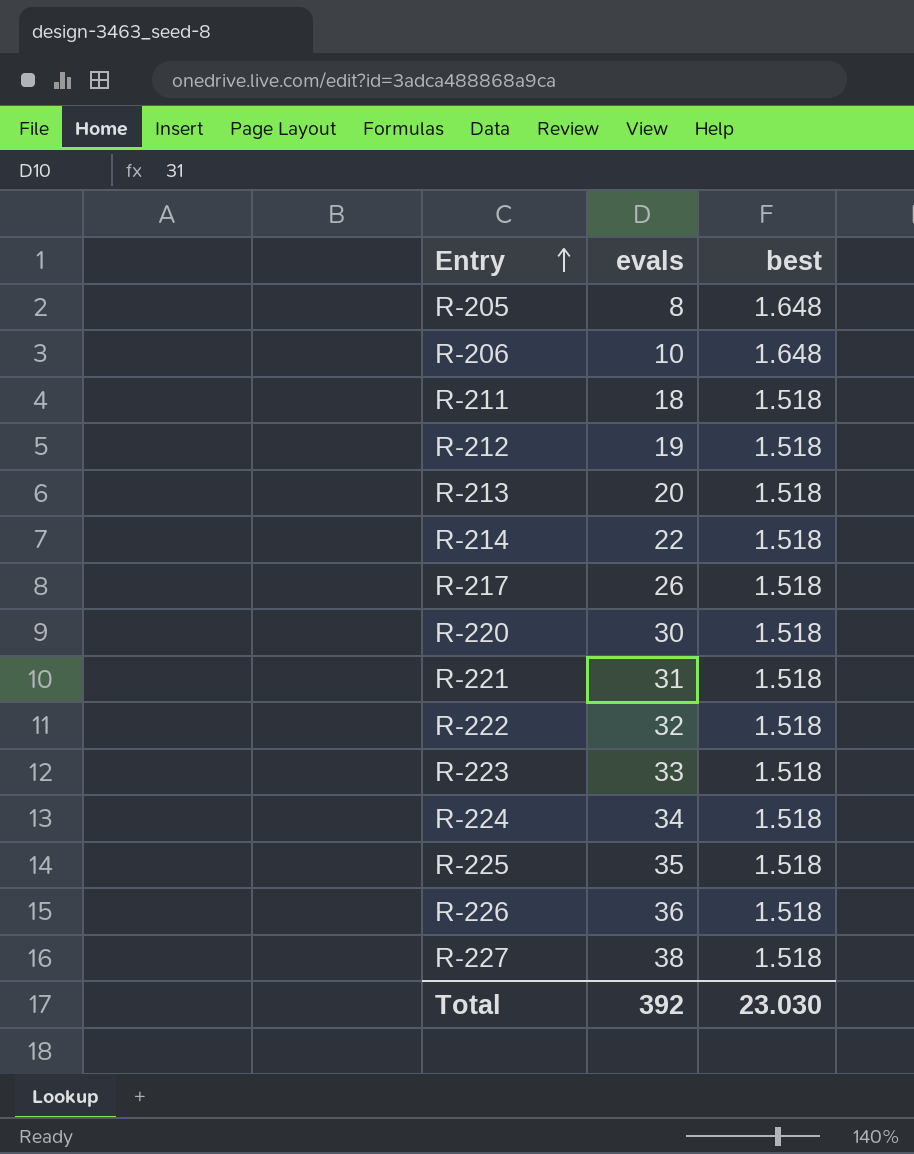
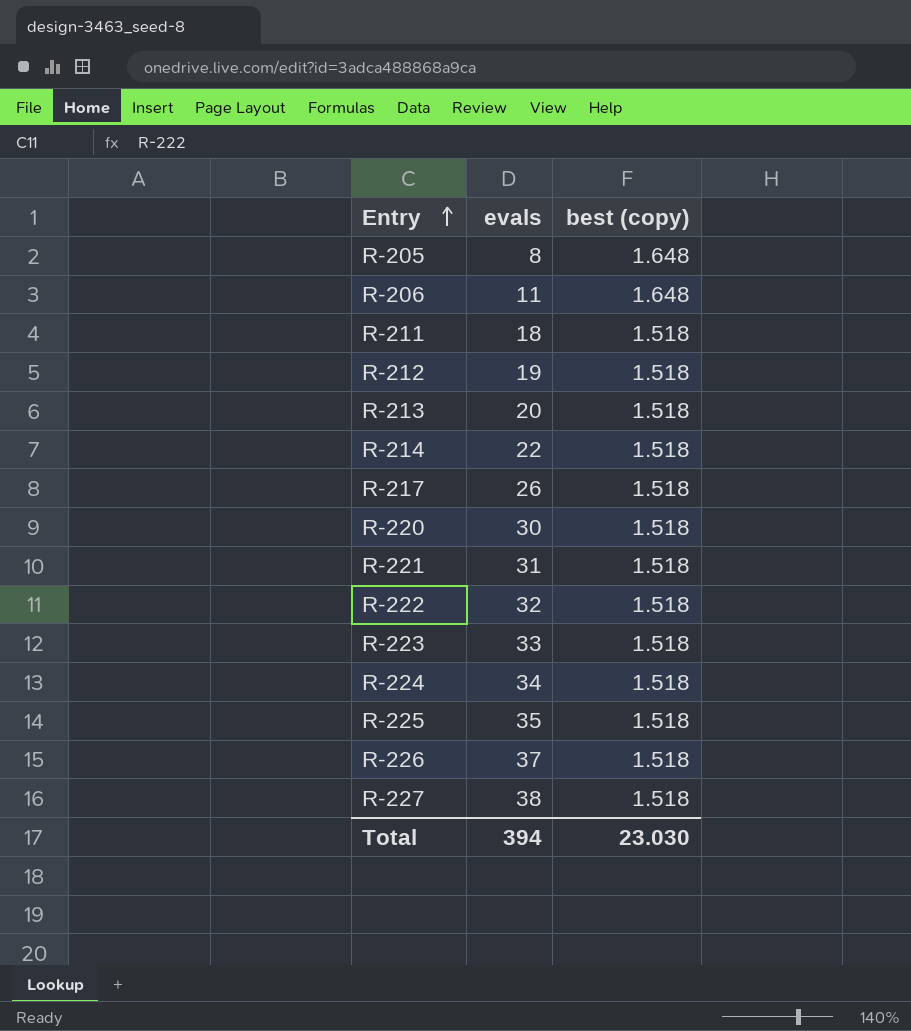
column name: best -> best (copy)
R-206 | evals: 10 -> 11
R-226 | evals: 36 -> 37
Total | evals: 392 -> 394

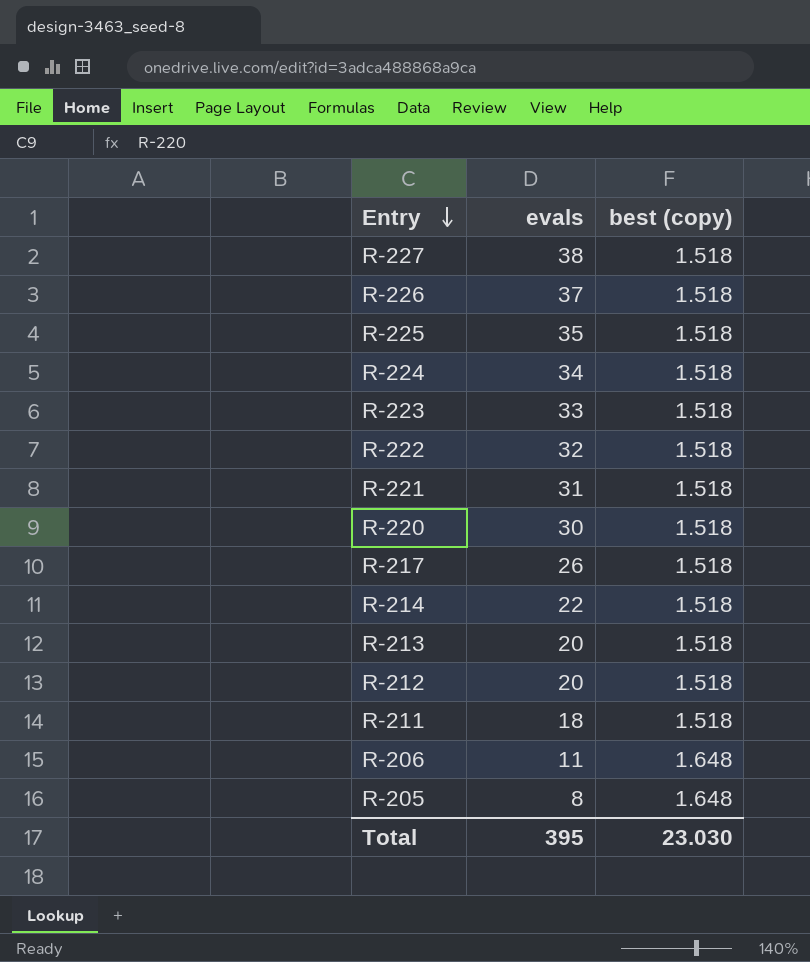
row order: Entry ascending -> Entry descending
R-212 | evals: 19 -> 20
Total | evals: 394 -> 395

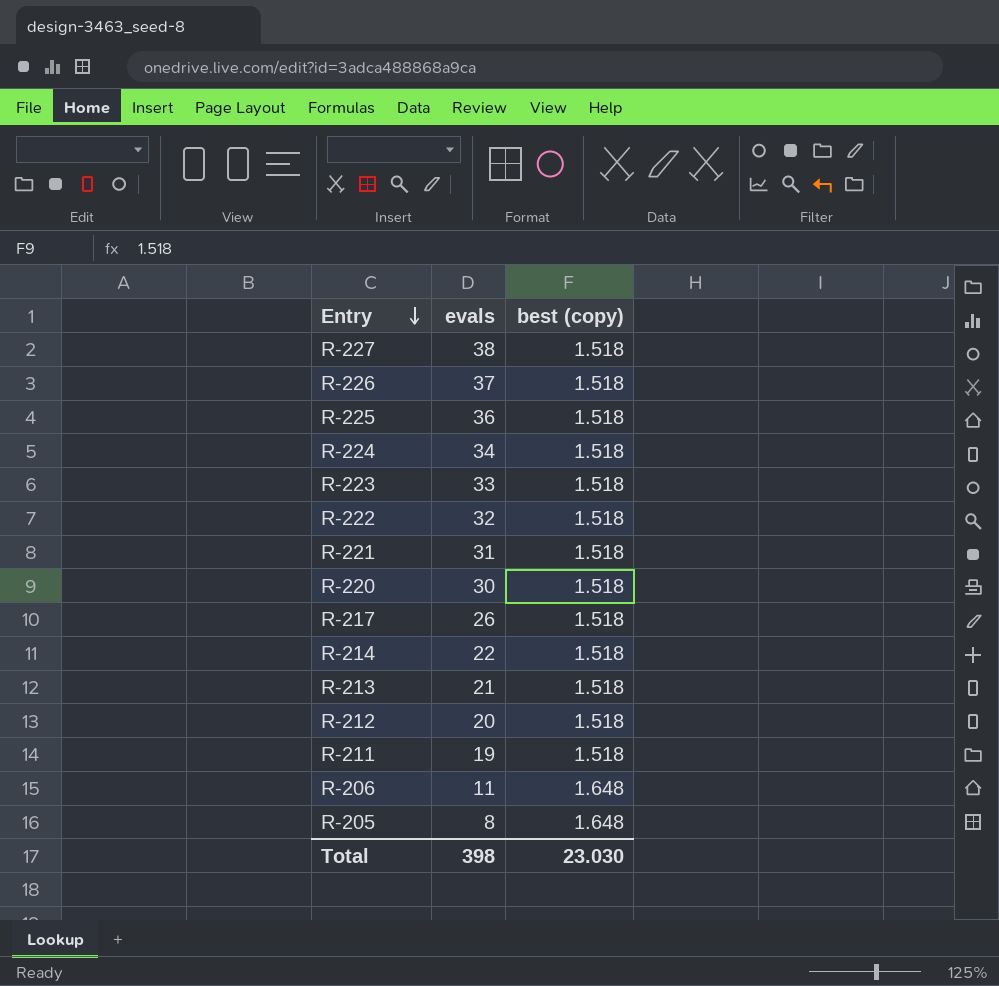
R-225 | evals: 35 -> 36
R-213 | evals: 20 -> 21
R-211 | evals: 18 -> 19
Total | evals: 395 -> 398

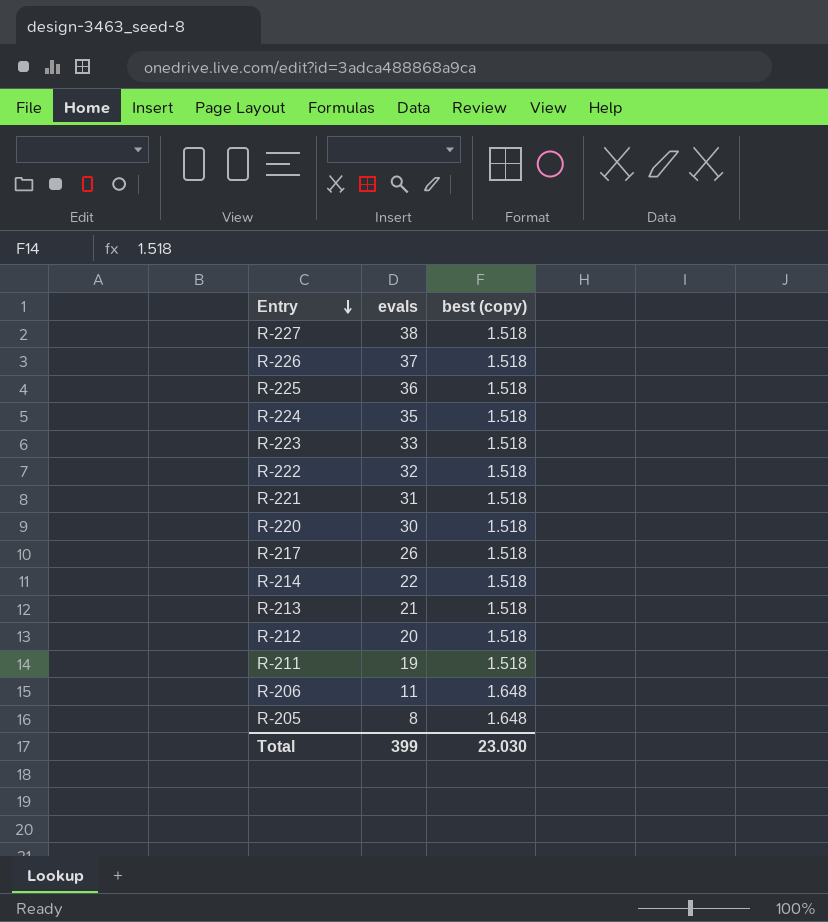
R-224 | evals: 34 -> 35
Total | evals: 398 -> 399

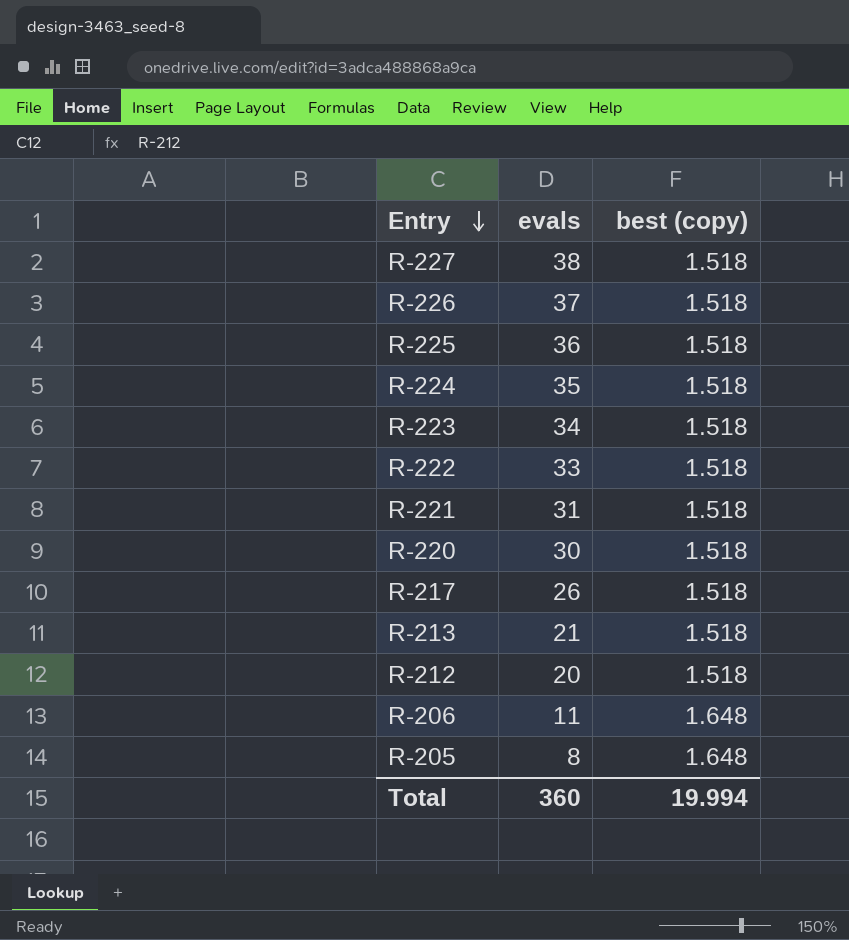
row R-214: 22 | 1.518 -> none
row R-211: 19 | 1.518 -> none
R-223 | evals: 33 -> 34
R-222 | evals: 32 -> 33
Total | evals: 399 -> 360
Total | best (copy): 23.030 -> 19.994

